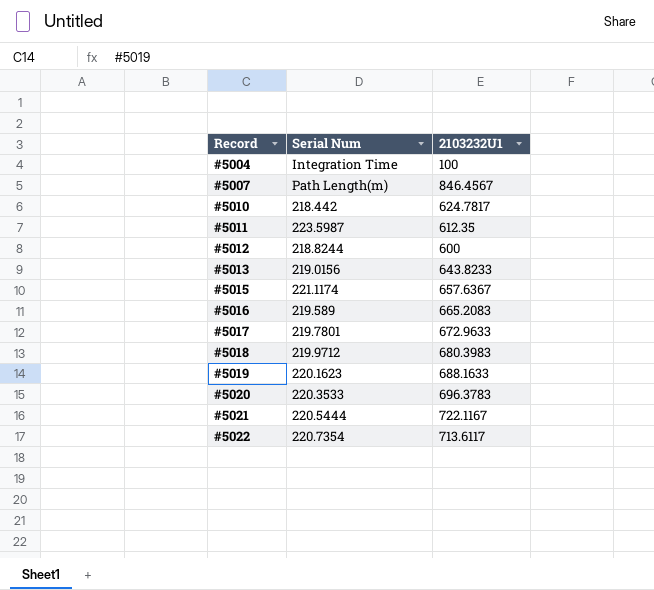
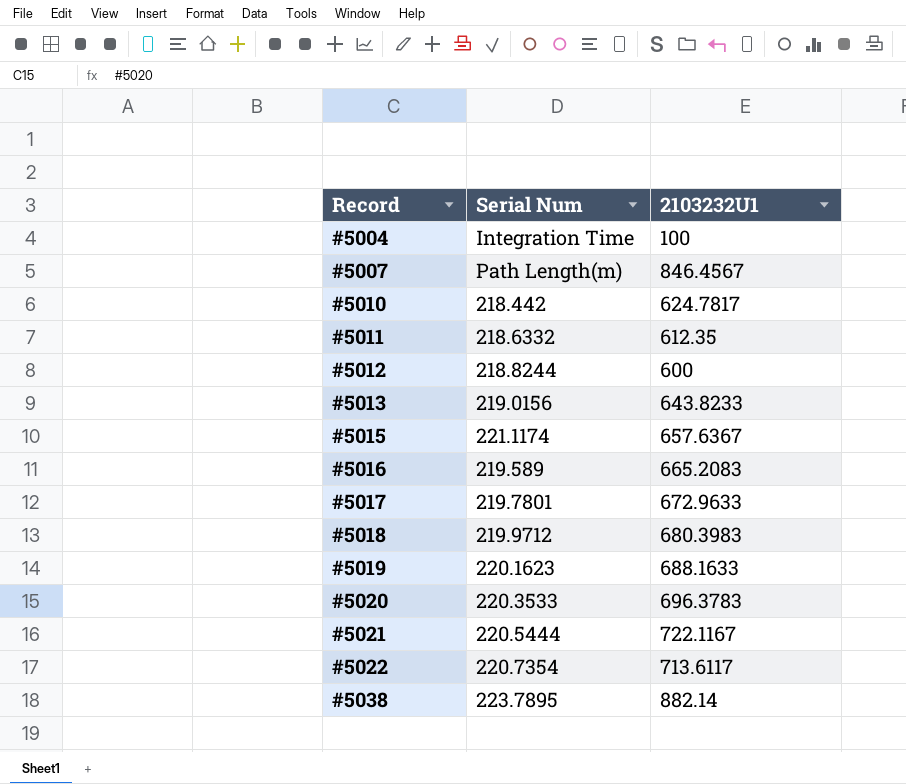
#5011 | Serial Num: 223.5987 -> 218.6332
row #5038: none -> 223.7895 | 882.14

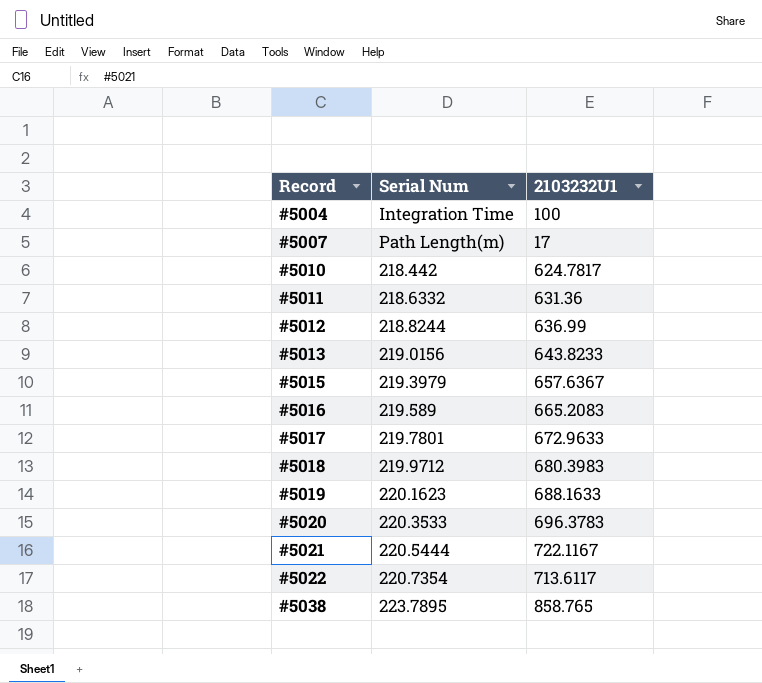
#5007 | 2103232U1: 846.4567 -> 17
#5011 | 2103232U1: 612.35 -> 631.36
#5012 | 2103232U1: 600 -> 636.99
#5015 | Serial Num: 221.1174 -> 219.3979
#5038 | 2103232U1: 882.14 -> 858.765

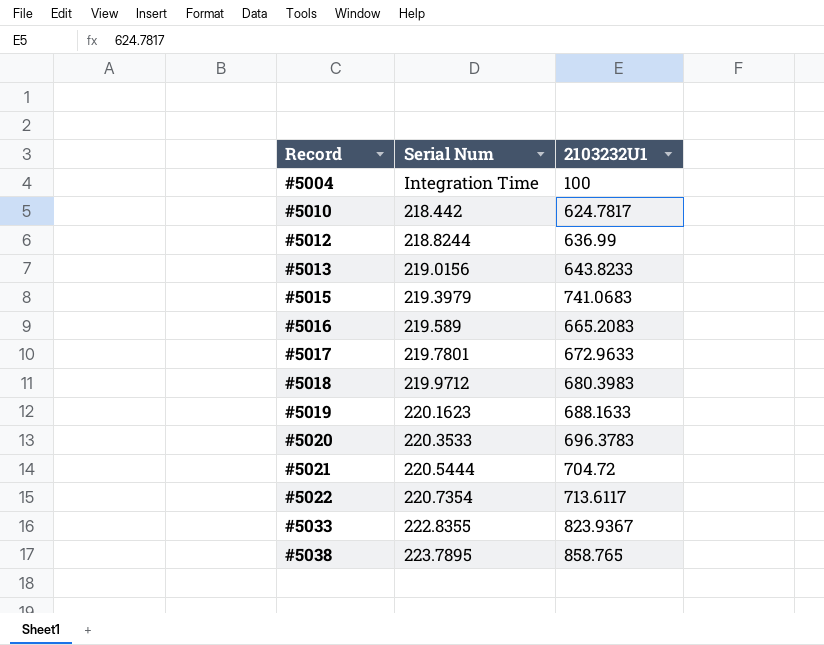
row #5007: Path Length(m) | 17 -> none
row #5011: 218.6332 | 631.36 -> none
#5015 | 2103232U1: 657.6367 -> 741.0683
#5021 | 2103232U1: 722.1167 -> 704.72
row #5033: none -> 222.8355 | 823.9367

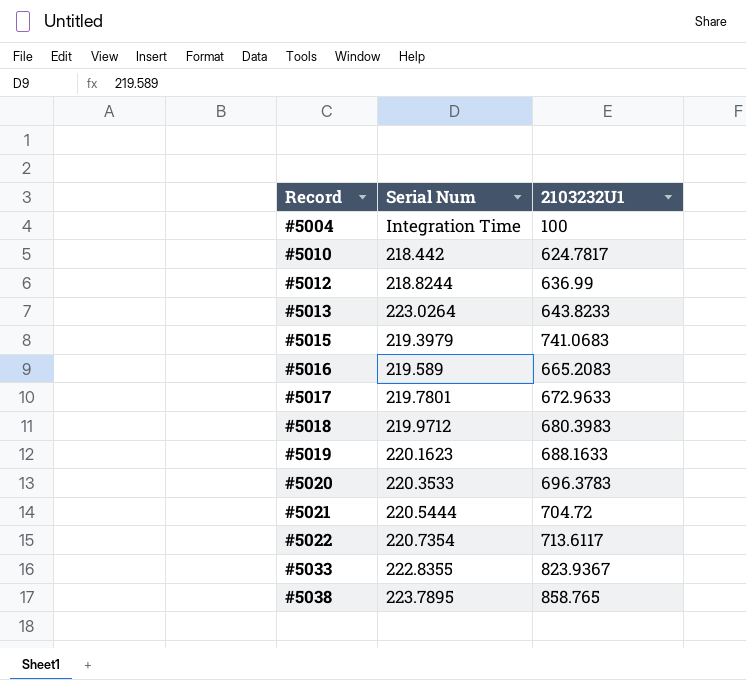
#5013 | Serial Num: 219.0156 -> 223.0264

